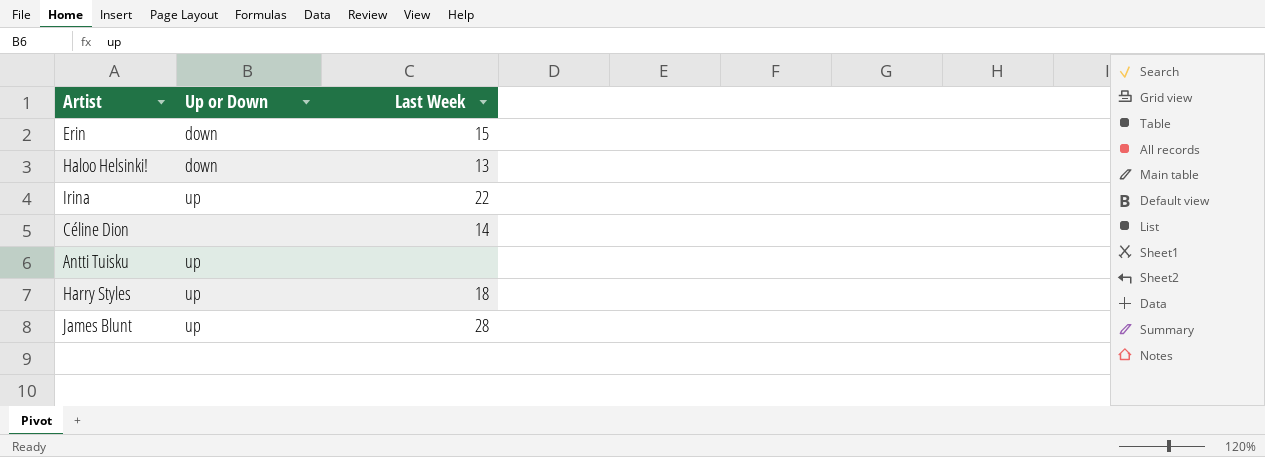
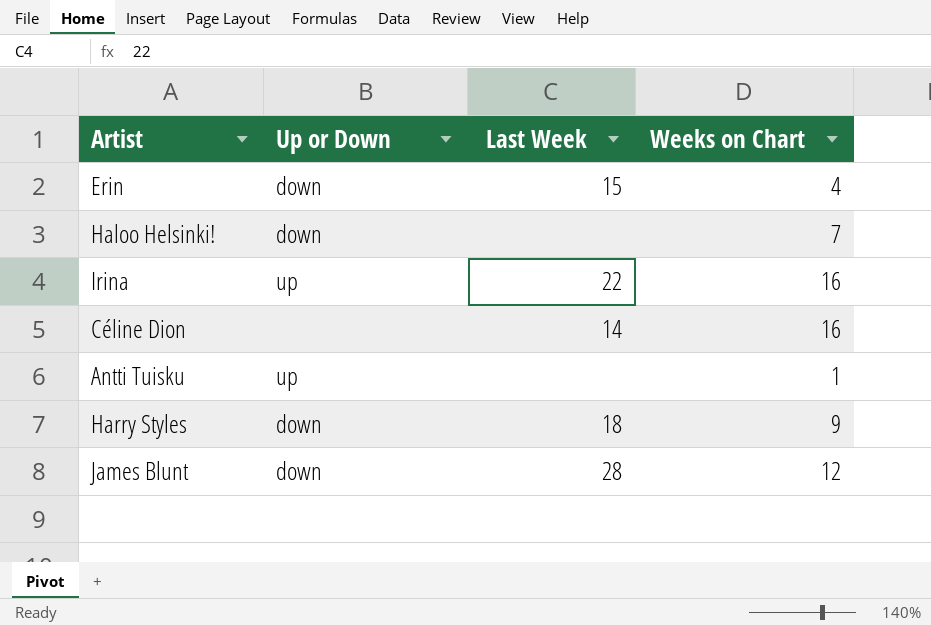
column Weeks on Chart | position: none -> 4
Haloo Helsinki! | Last Week: 13 -> none
Harry Styles | Up or Down: up -> down
James Blunt | Up or Down: up -> down

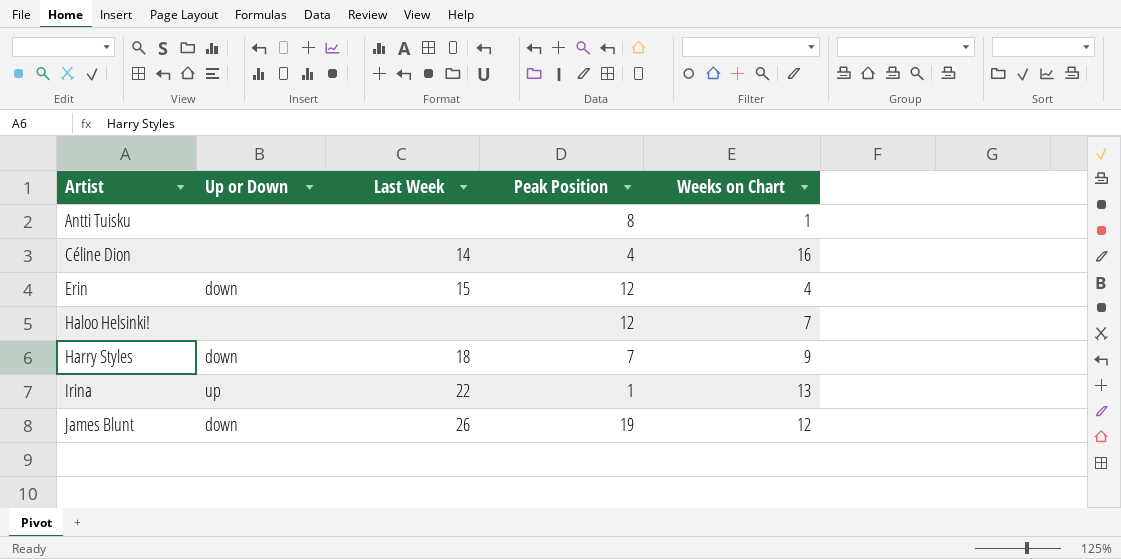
row order: none -> Artist ascending
column Peak Position | position: none -> 4
Antti Tuisku | Up or Down: up -> none
Haloo Helsinki! | Up or Down: down -> none
Irina | Weeks on Chart: 16 -> 13
James Blunt | Last Week: 28 -> 26

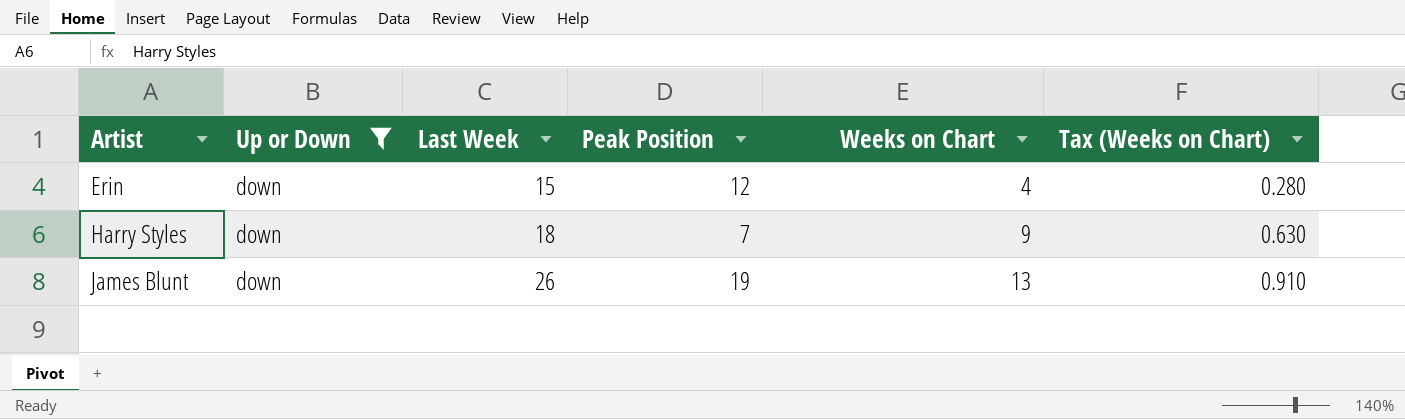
filter: none -> Up or Down = down
column Tax (Weeks on Chart) | formula: none -> [Weeks on Chart] * 0.07
James Blunt | Weeks on Chart: 12 -> 13

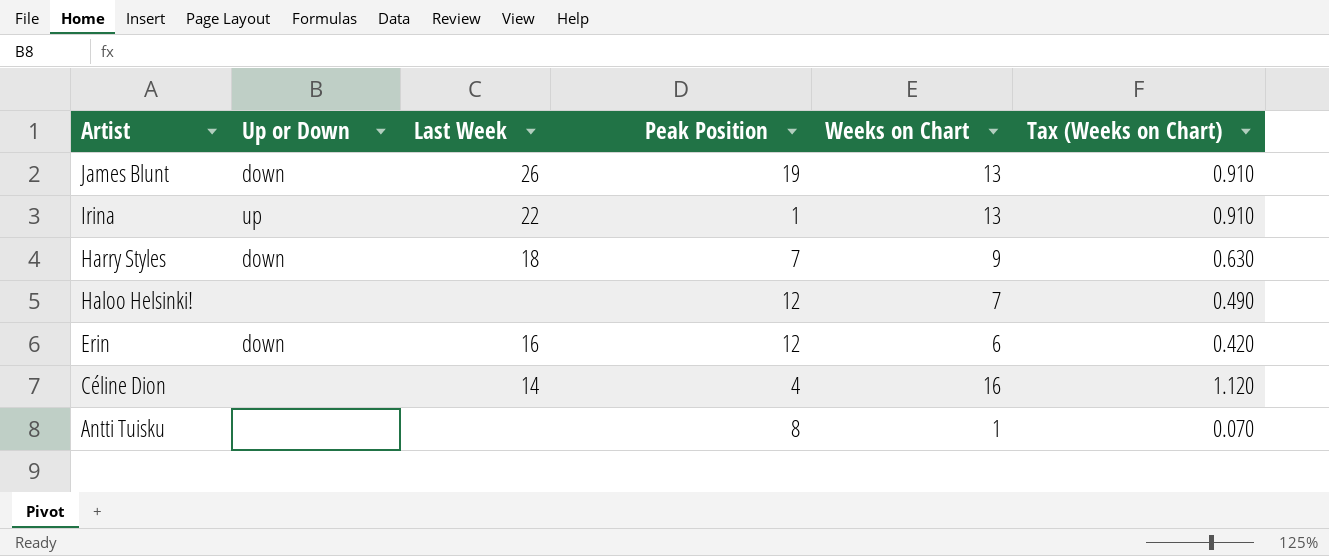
filter: Up or Down = down -> none
row order: Artist ascending -> Artist descending
Erin | Last Week: 15 -> 16
Erin | Weeks on Chart: 4 -> 6
Erin | Tax (Weeks on Chart): 0.280 -> 0.420

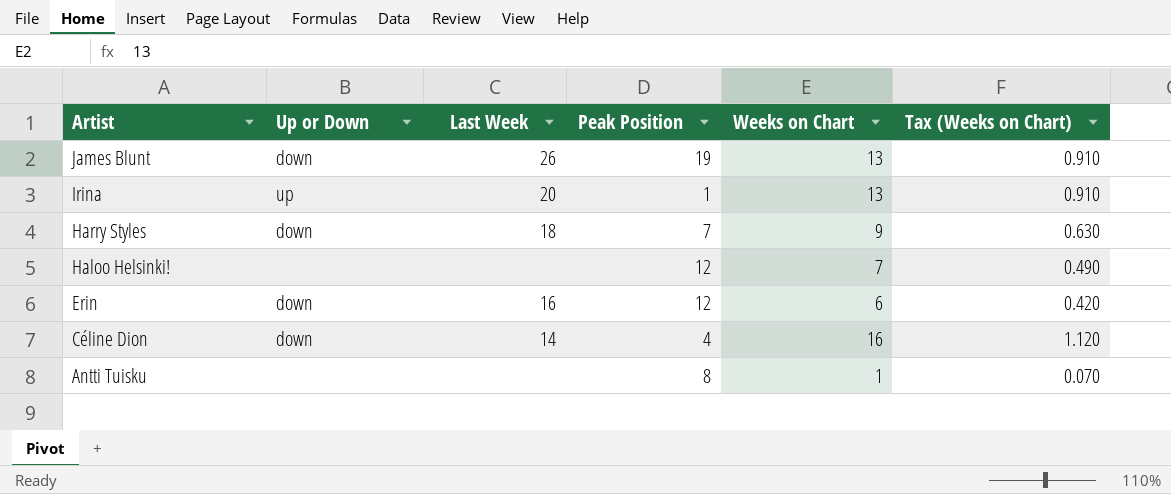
Irina | Last Week: 22 -> 20
Céline Dion | Up or Down: none -> down

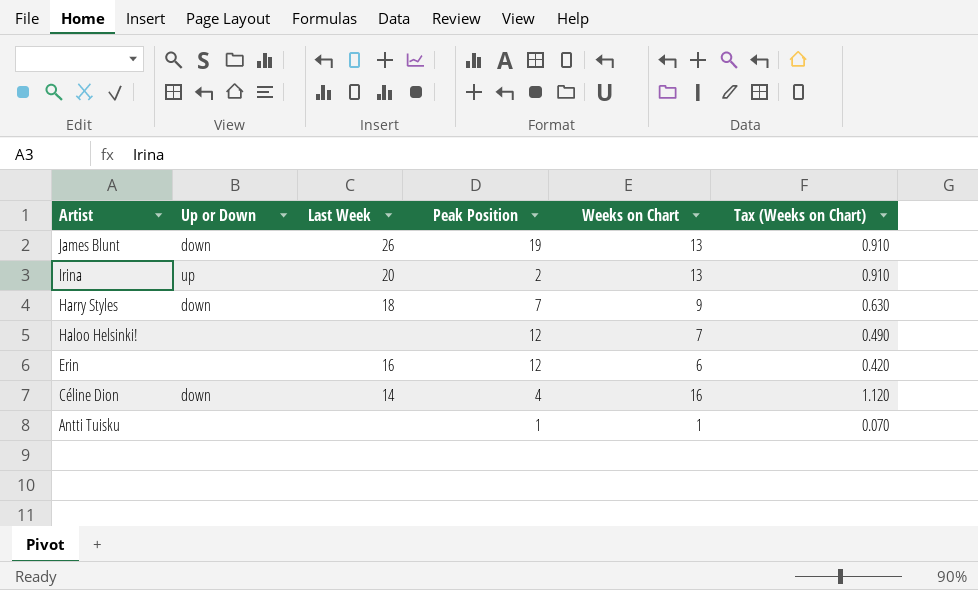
Irina | Peak Position: 1 -> 2
Erin | Up or Down: down -> none
Antti Tuisku | Peak Position: 8 -> 1

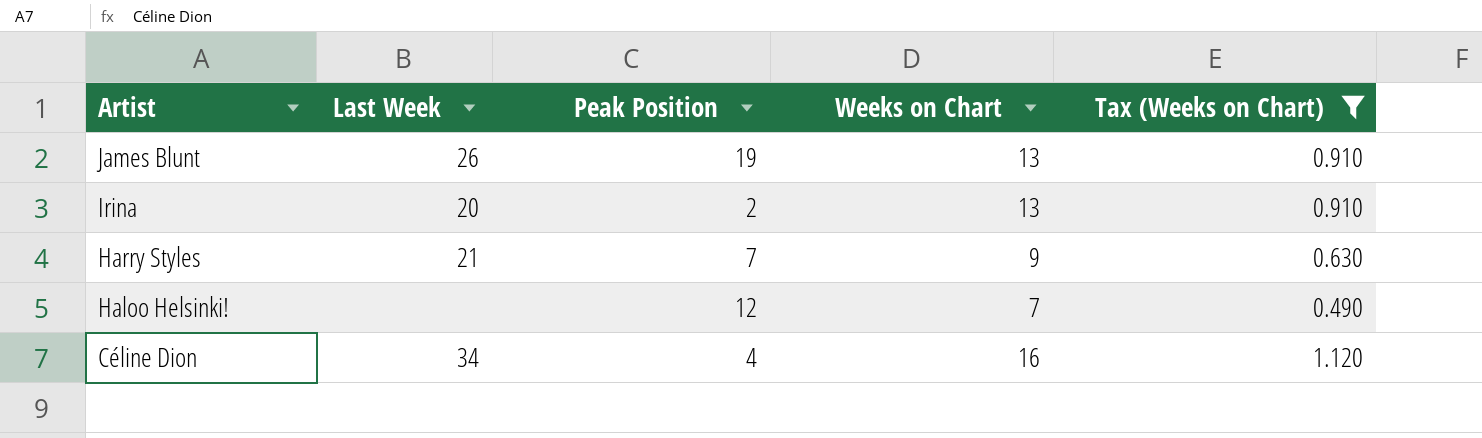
filter: none -> Tax (Weeks on Chart) >= 0.490
column Up or Down | position: 2 -> none
Harry Styles | Last Week: 18 -> 21
Céline Dion | Last Week: 14 -> 34

